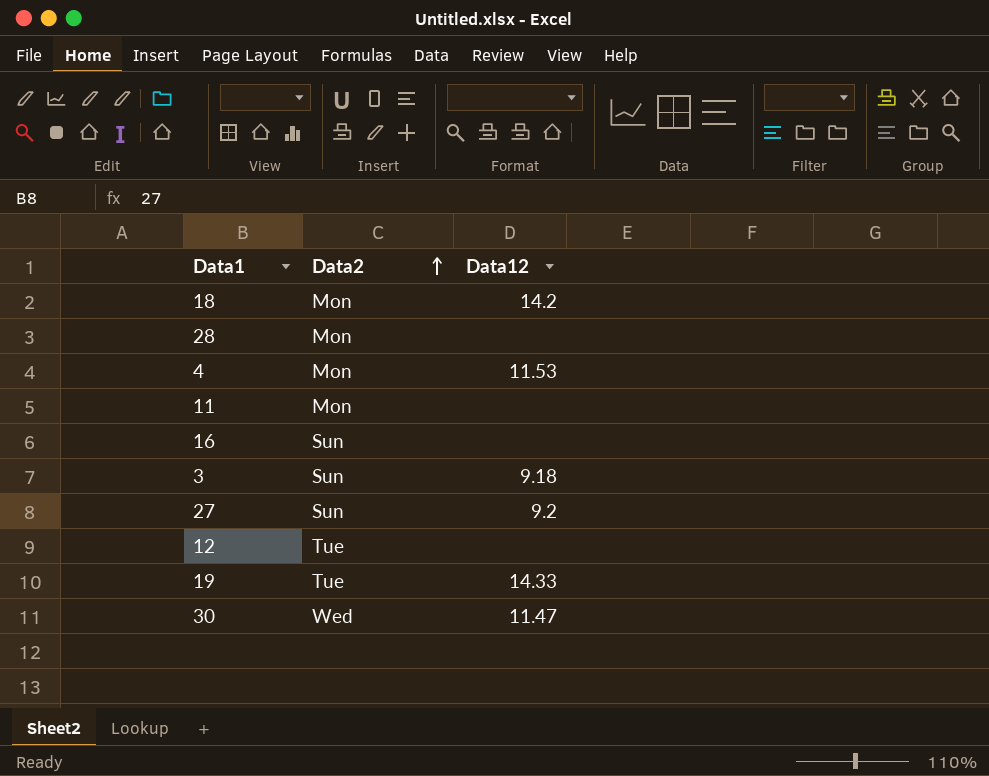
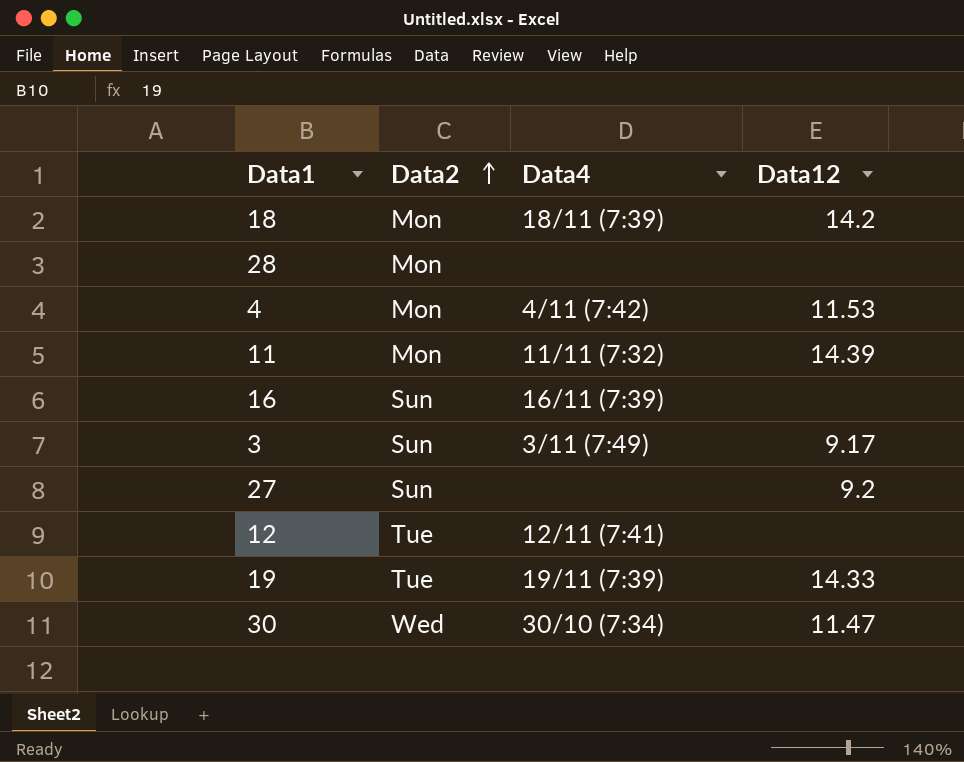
column Data4 | position: none -> 3
11 | Data12: none -> 14.39
3 | Data12: 9.18 -> 9.17

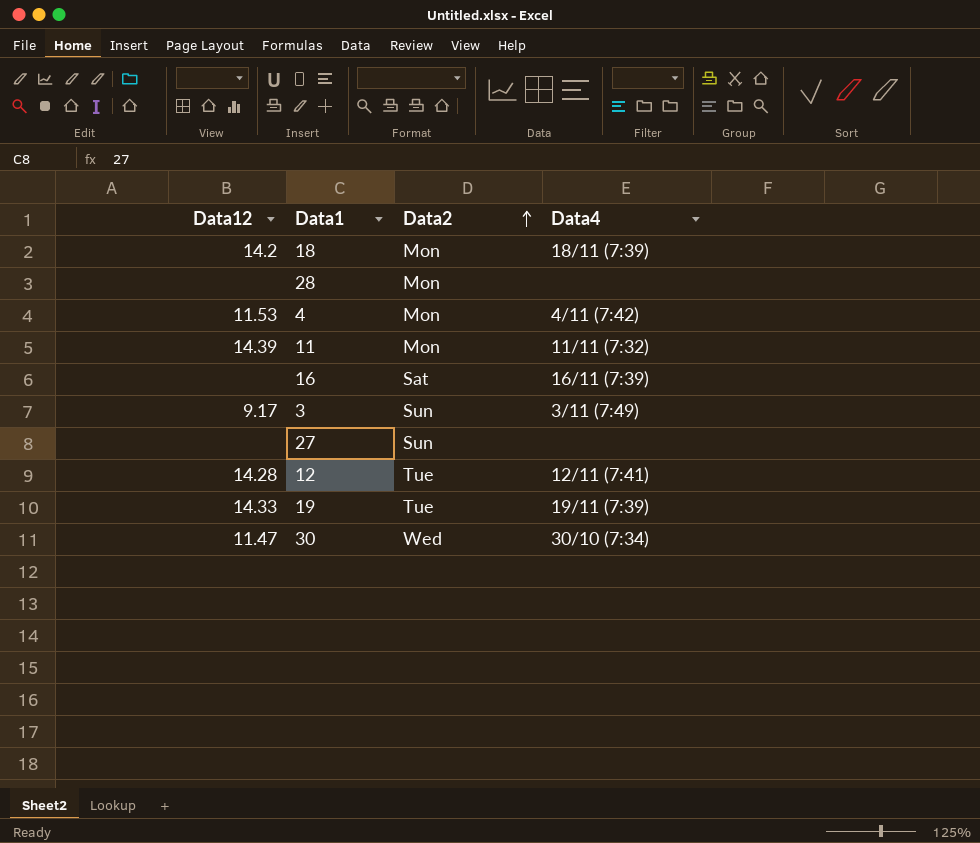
column Data12 | position: 4 -> 1
16 | Data2: Sun -> Sat
27 | Data12: 9.2 -> none
12 | Data12: none -> 14.28

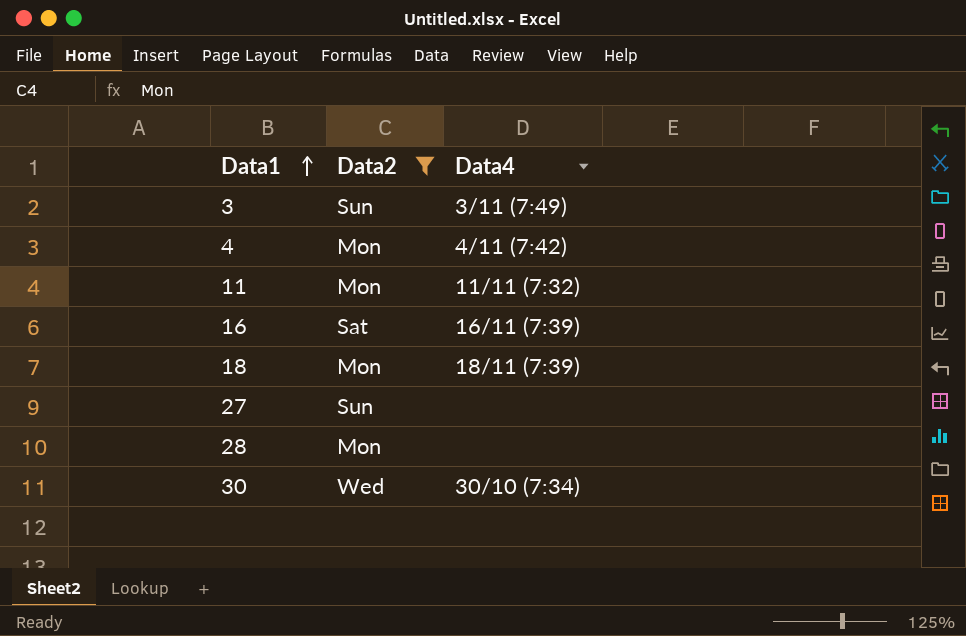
filter: none -> Data2 != Tue
row order: Data2 ascending -> Data1 ascending
column Data12 | position: 1 -> none

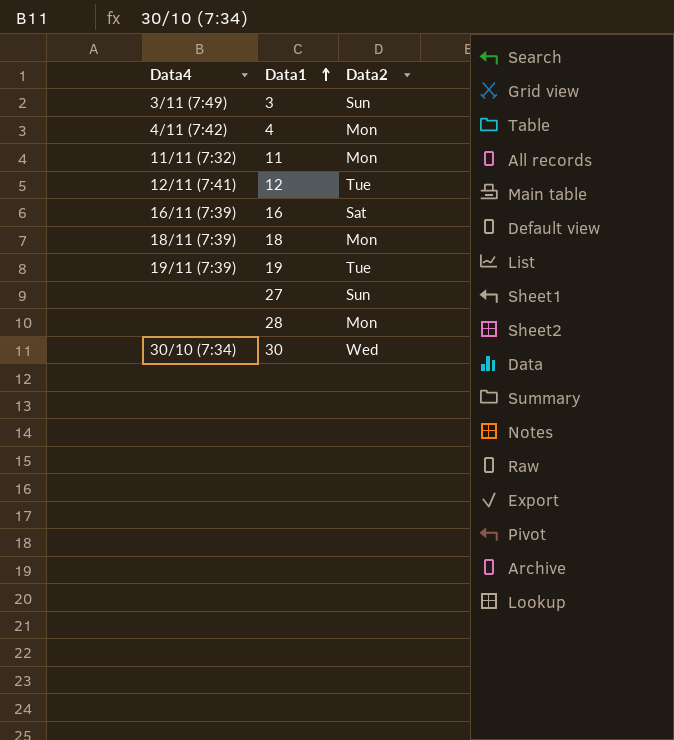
filter: Data2 != Tue -> none
column Data4 | position: 3 -> 1

